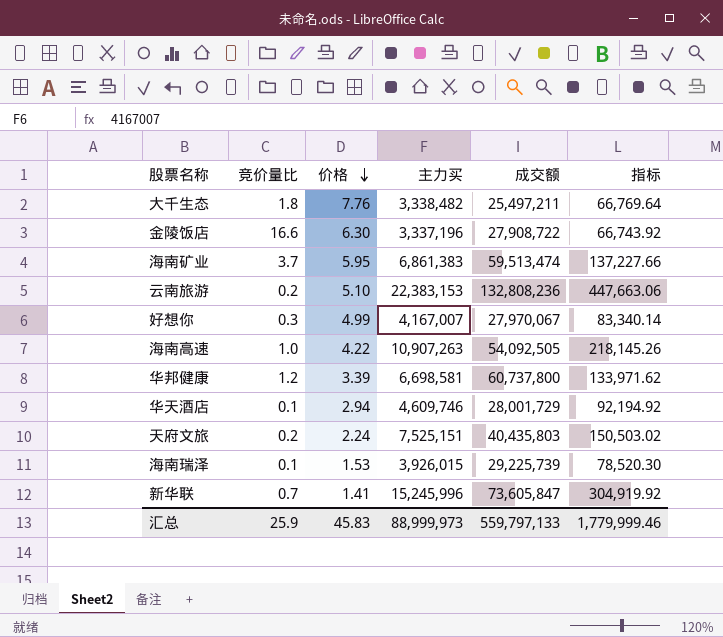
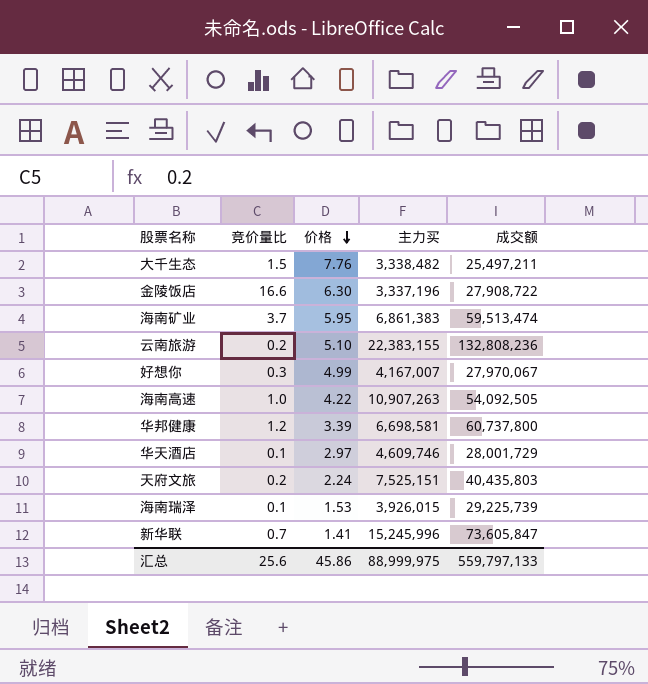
column 指标 | formula: [主力买] * 0.02 -> none
大千生态 | 竞价量比: 1.8 -> 1.5
云南旅游 | 主力买: 22,383,153 -> 22,383,155
华天酒店 | 价格: 2.94 -> 2.97
汇总 | 竞价量比: 25.9 -> 25.6
汇总 | 价格: 45.83 -> 45.86
汇总 | 主力买: 88,999,973 -> 88,999,975

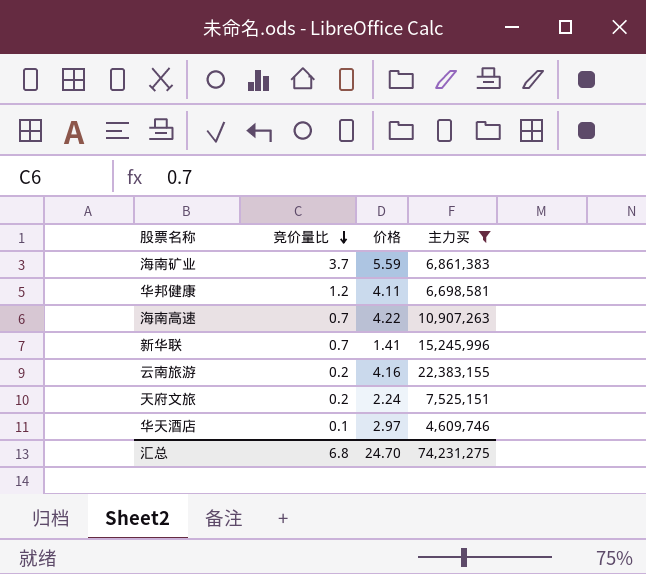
filter: none -> 主力买 >= 4,609,746
row order: 价格 descending -> 竞价量比 descending
column 成交额 | position: 5 -> none
海南矿业 | 价格: 5.95 -> 5.59
华邦健康 | 价格: 3.39 -> 4.11
海南高速 | 竞价量比: 1.0 -> 0.7
云南旅游 | 价格: 5.10 -> 4.16
汇总 | 竞价量比: 25.6 -> 6.8
汇总 | 价格: 45.86 -> 24.70
汇总 | 主力买: 88,999,975 -> 74,231,275

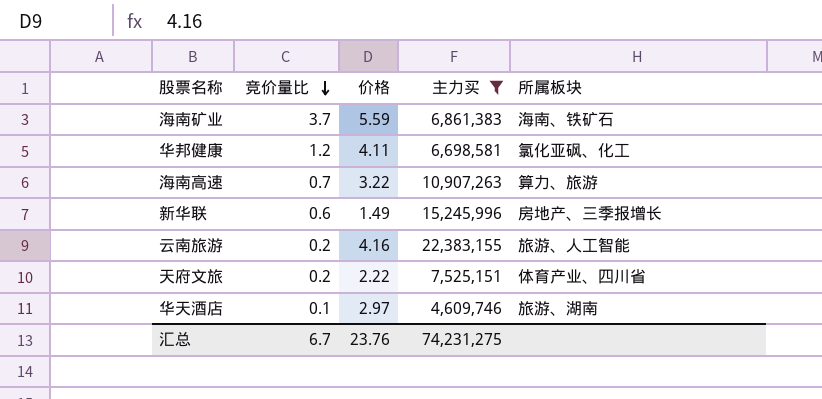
column 所属板块 | position: none -> 5
海南高速 | 价格: 4.22 -> 3.22
新华联 | 竞价量比: 0.7 -> 0.6
新华联 | 价格: 1.41 -> 1.49
天府文旅 | 价格: 2.24 -> 2.22
汇总 | 竞价量比: 6.8 -> 6.7
汇总 | 价格: 24.70 -> 23.76

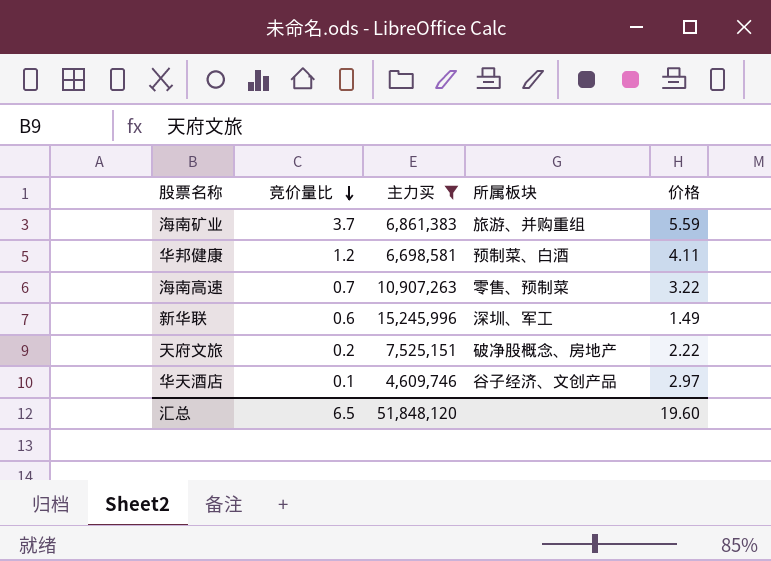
column 价格 | position: 3 -> 5
row 云南旅游: 0.2 | 4.16 | 22,383,155 | 旅游、人工智能 -> none
海南矿业 | 所属板块: 海南、铁矿石 -> 旅游、并购重组
华邦健康 | 所属板块: 氯化亚砜、化工 -> 预制菜、白酒
海南高速 | 所属板块: 算力、旅游 -> 零售、预制菜
新华联 | 所属板块: 房地产、三季报增长 -> 深圳、军工
天府文旅 | 所属板块: 体育产业、四川省 -> 破净股概念、房地产
华天酒店 | 所属板块: 旅游、湖南 -> 谷子经济、文创产品
汇总 | 竞价量比: 6.7 -> 6.5
汇总 | 主力买: 74,231,275 -> 51,848,120
汇总 | 价格: 23.76 -> 19.60

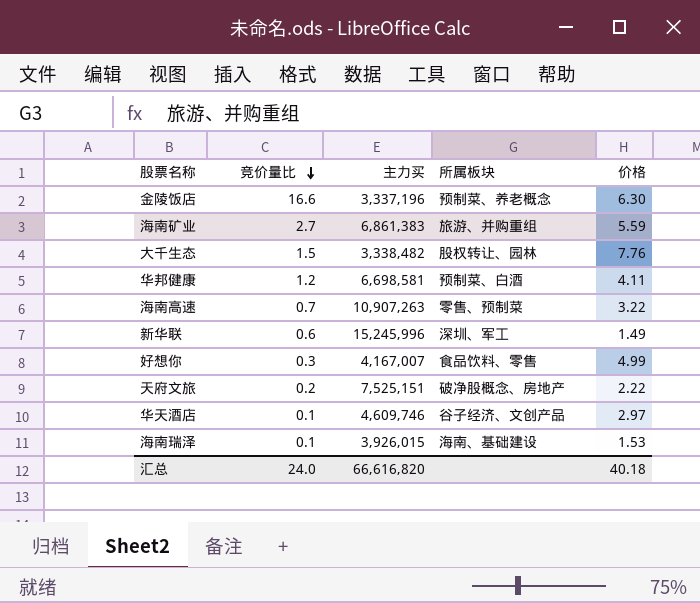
filter: 主力买 >= 4,609,746 -> none
海南矿业 | 竞价量比: 3.7 -> 2.7
汇总 | 竞价量比: 6.5 -> 24.0
汇总 | 主力买: 51,848,120 -> 66,616,820
汇总 | 价格: 19.60 -> 40.18

